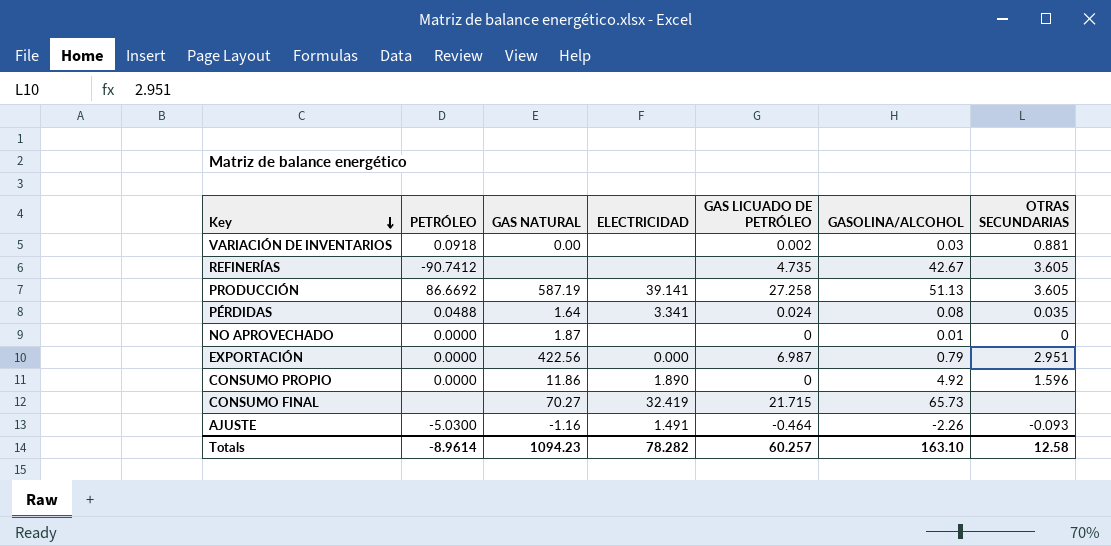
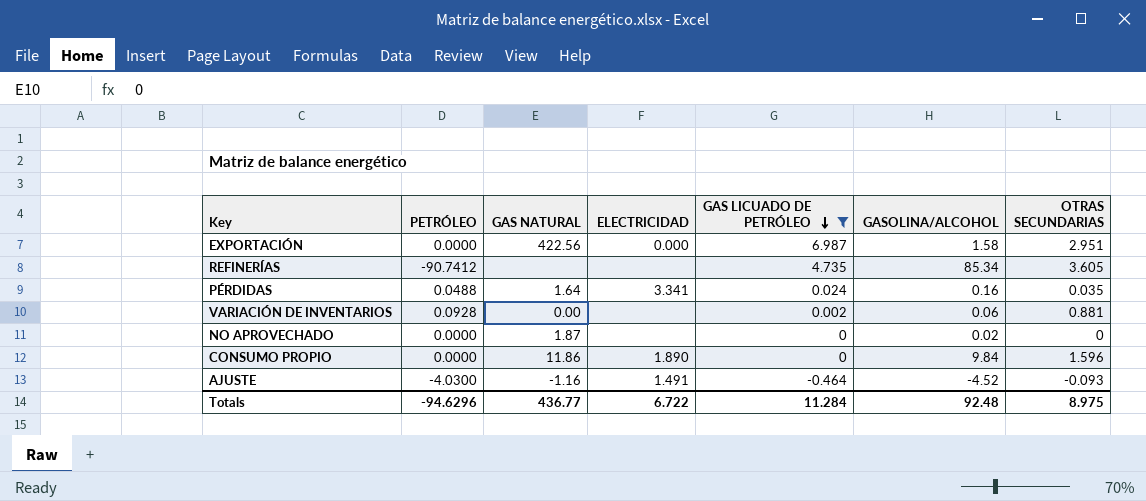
filter: none -> GAS LICUADO DE PETRÓLEO <= 6.987
row order: Key descending -> GAS LICUADO DE PETRÓLEO descending
EXPORTACIÓN | GASOLINA/ALCOHOL: 0.79 -> 1.58
REFINERÍAS | GASOLINA/ALCOHOL: 42.67 -> 85.34
PÉRDIDAS | GASOLINA/ALCOHOL: 0.08 -> 0.16
VARIACIÓN DE INVENTARIOS | PETRÓLEO: 0.0918 -> 0.0928
VARIACIÓN DE INVENTARIOS | GASOLINA/ALCOHOL: 0.03 -> 0.06
NO APROVECHADO | GASOLINA/ALCOHOL: 0.01 -> 0.02
CONSUMO PROPIO | GASOLINA/ALCOHOL: 4.92 -> 9.84
AJUSTE | PETRÓLEO: -5.0300 -> -4.0300
AJUSTE | GASOLINA/ALCOHOL: -2.26 -> -4.52
Totals | PETRÓLEO: -8.9614 -> -94.6296
Totals | GAS NATURAL: 1094.23 -> 436.77
Totals | ELECTRICIDAD: 78.282 -> 6.722
Totals | GAS LICUADO DE PETRÓLEO: 60.257 -> 11.284
Totals | GASOLINA/ALCOHOL: 163.10 -> 92.48
Totals | OTRAS SECUNDARIAS: 12.58 -> 8.975

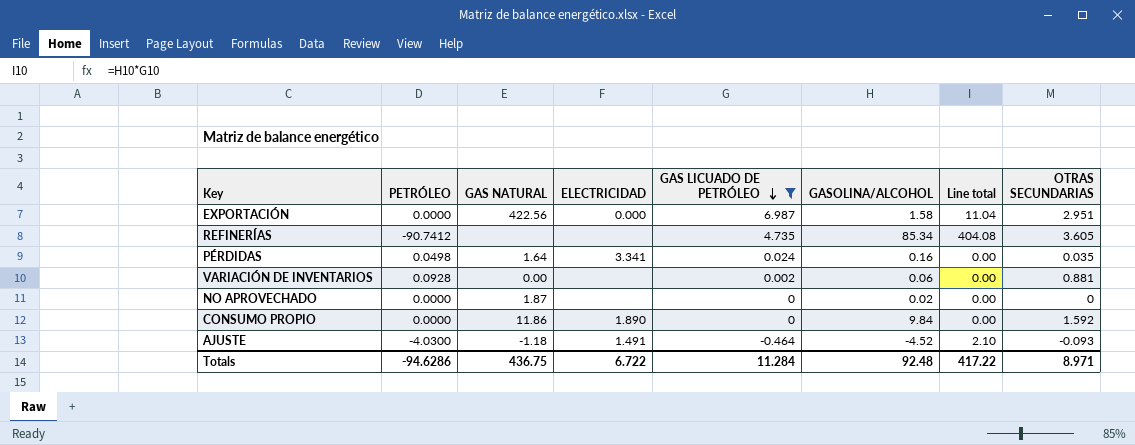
column Line total | formula: none -> [GAS LICUADO DE PETRÓLEO] * [GASOLINA/ALCOHOL]
PÉRDIDAS | PETRÓLEO: 0.0488 -> 0.0498
CONSUMO PROPIO | OTRAS SECUNDARIAS: 1.596 -> 1.592
AJUSTE | GAS NATURAL: -1.16 -> -1.18
Totals | PETRÓLEO: -94.6296 -> -94.6286
Totals | GAS NATURAL: 436.77 -> 436.75
Totals | OTRAS SECUNDARIAS: 8.975 -> 8.971

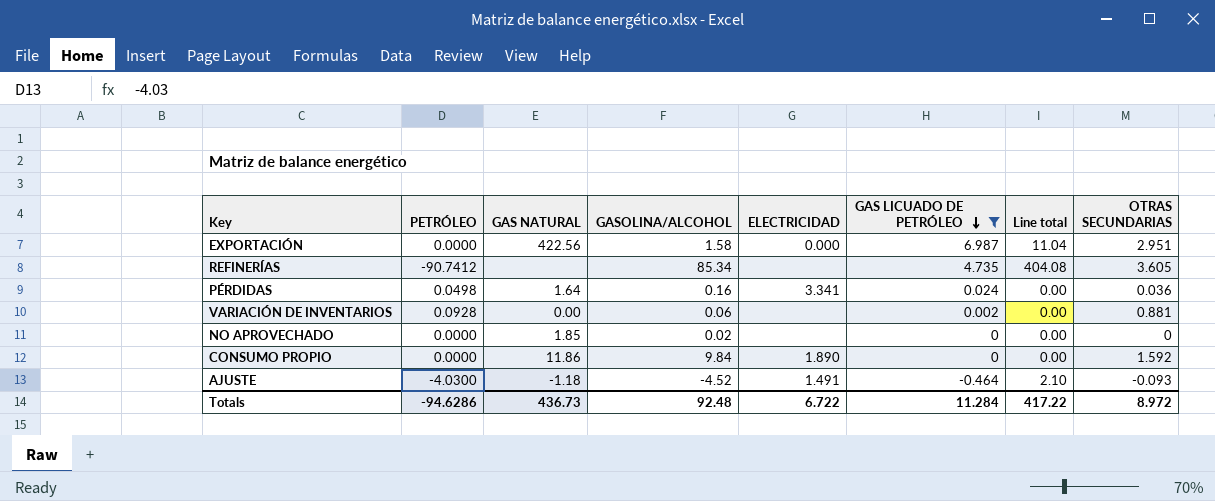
column GASOLINA/ALCOHOL | position: 6 -> 4
PÉRDIDAS | OTRAS SECUNDARIAS: 0.035 -> 0.036
NO APROVECHADO | GAS NATURAL: 1.87 -> 1.85
Totals | GAS NATURAL: 436.75 -> 436.73
Totals | OTRAS SECUNDARIAS: 8.971 -> 8.972

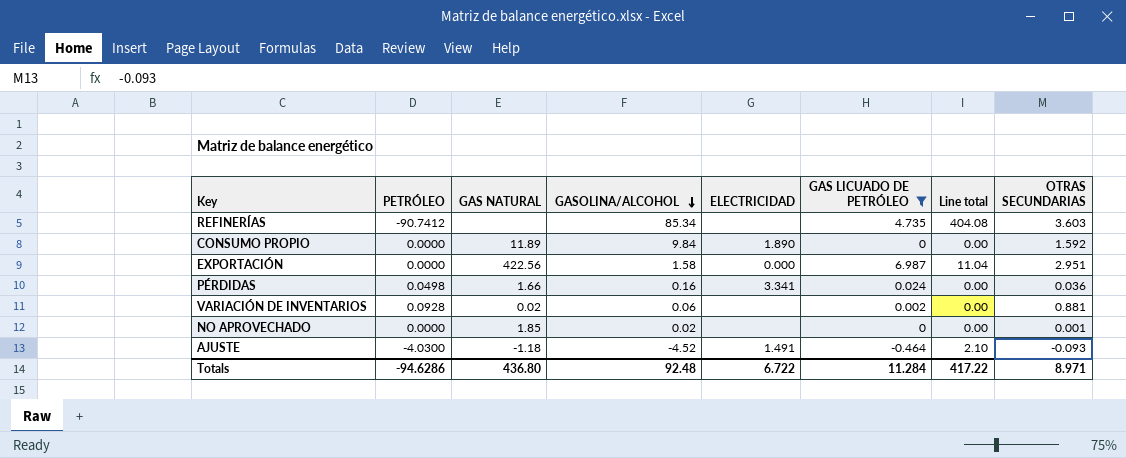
row order: GAS LICUADO DE PETRÓLEO descending -> GASOLINA/ALCOHOL descending
REFINERÍAS | OTRAS SECUNDARIAS: 3.605 -> 3.603
CONSUMO PROPIO | GAS NATURAL: 11.86 -> 11.89
PÉRDIDAS | GAS NATURAL: 1.64 -> 1.66
VARIACIÓN DE INVENTARIOS | GAS NATURAL: 0.00 -> 0.02
NO APROVECHADO | OTRAS SECUNDARIAS: 0 -> 0.001
Totals | GAS NATURAL: 436.73 -> 436.80
Totals | OTRAS SECUNDARIAS: 8.972 -> 8.971

